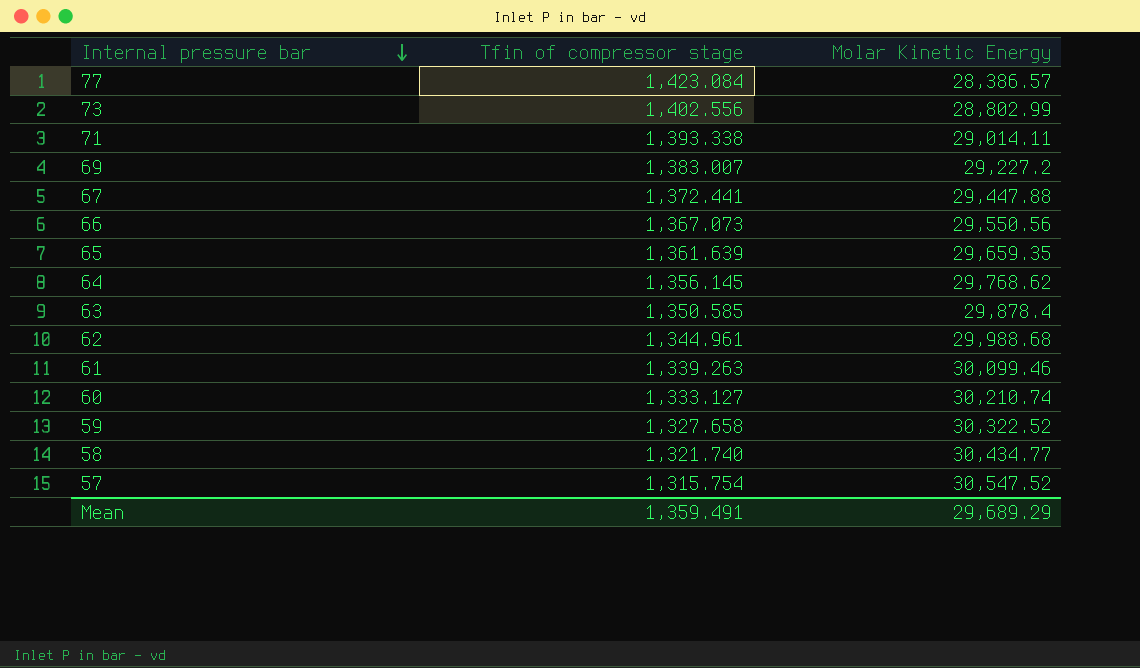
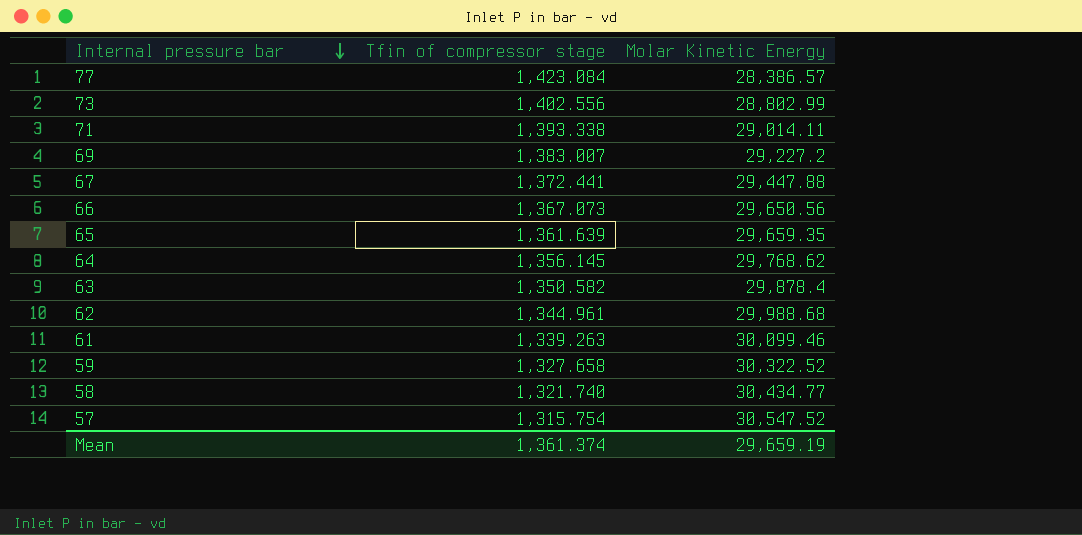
row 60: 1,333.127 | 30,210.74 -> none
66 | Molar Kinetic Energy: 29,550.56 -> 29,650.56
63 | Tfin of compressor stage: 1,350.585 -> 1,350.582
Mean | Tfin of compressor stage: 1,359.491 -> 1,361.374
Mean | Molar Kinetic Energy: 29,689.29 -> 29,659.19

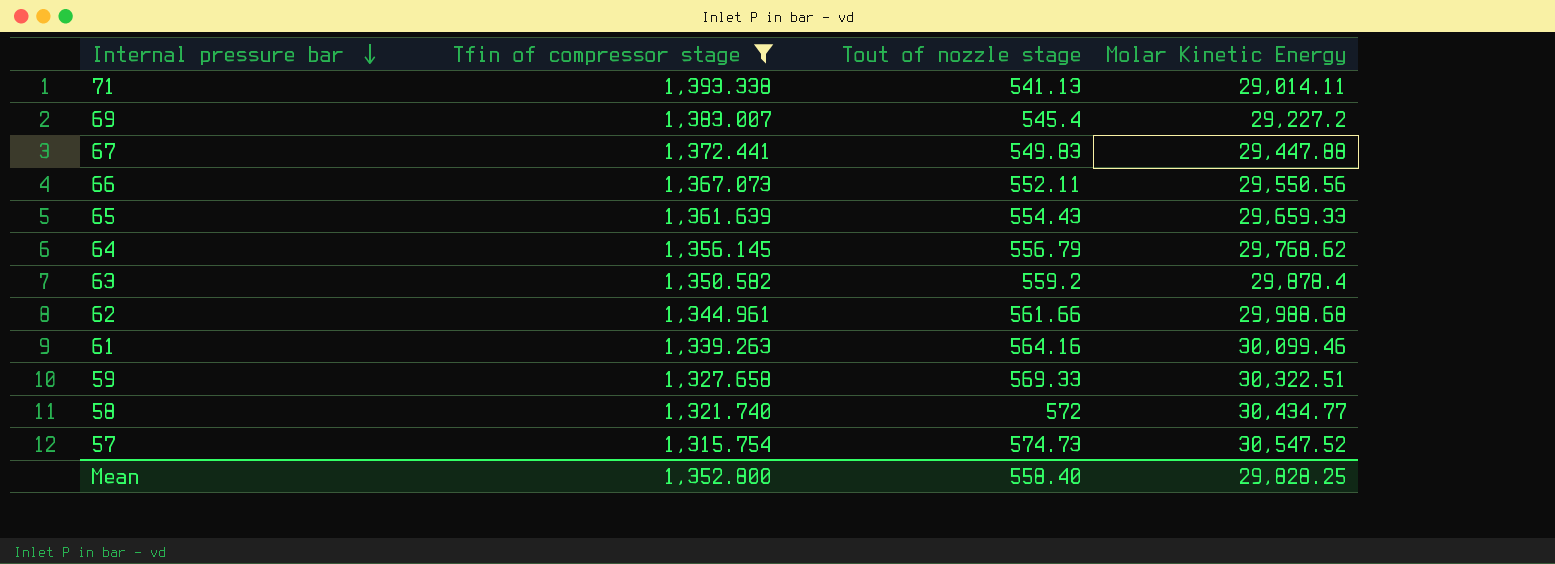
filter: none -> Tfin of compressor stage <= 1,393.338
column Tout of nozzle stage | position: none -> 3
66 | Molar Kinetic Energy: 29,650.56 -> 29,550.56
65 | Molar Kinetic Energy: 29,659.35 -> 29,659.33
59 | Molar Kinetic Energy: 30,322.52 -> 30,322.51
Mean | Tfin of compressor stage: 1,361.374 -> 1,352.800
Mean | Molar Kinetic Energy: 29,659.19 -> 29,828.25

